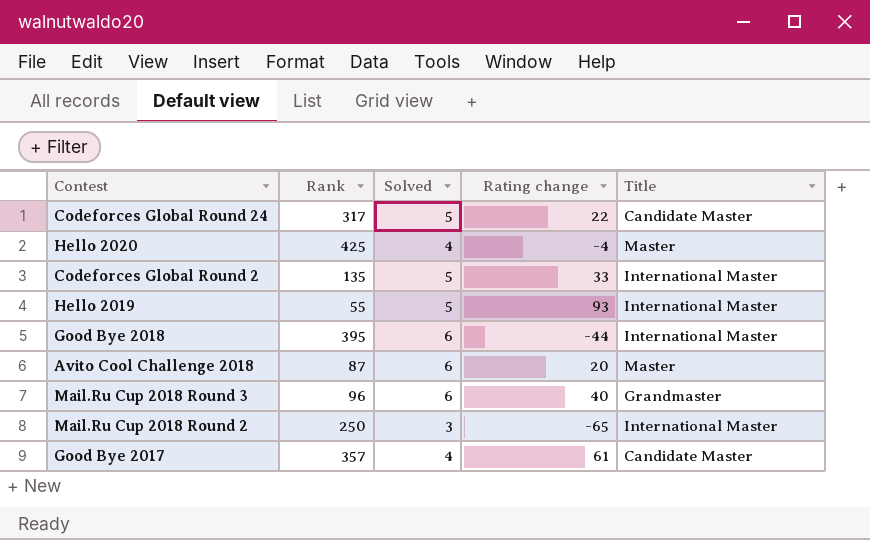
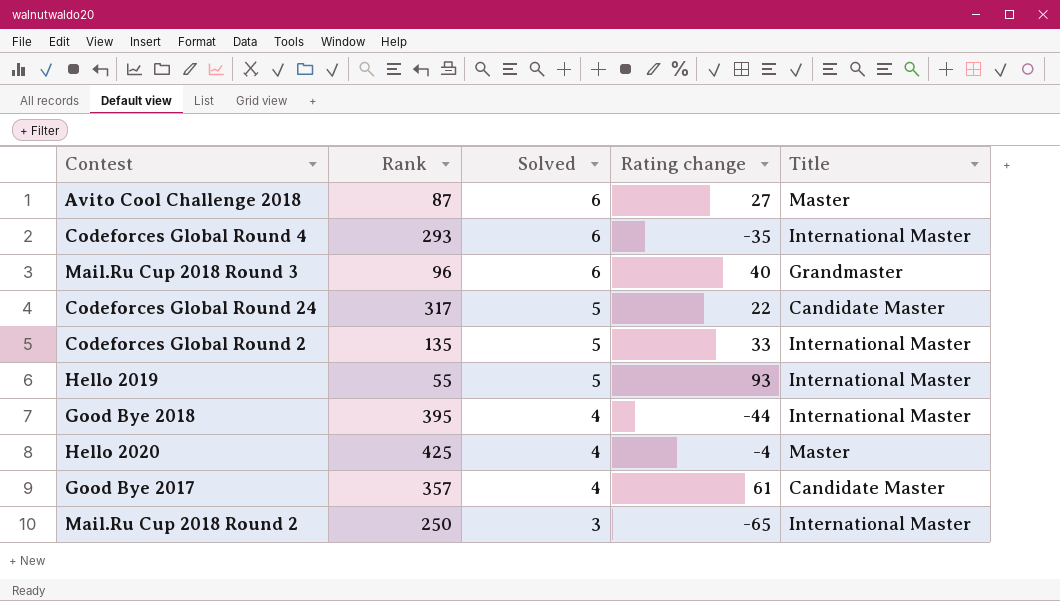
row order: none -> Solved descending
Avito Cool Challenge 2018 | Rating change: 20 -> 27
row Codeforces Global Round 4: none -> 293 | 6 | -35 | International Master
Good Bye 2018 | Solved: 6 -> 4

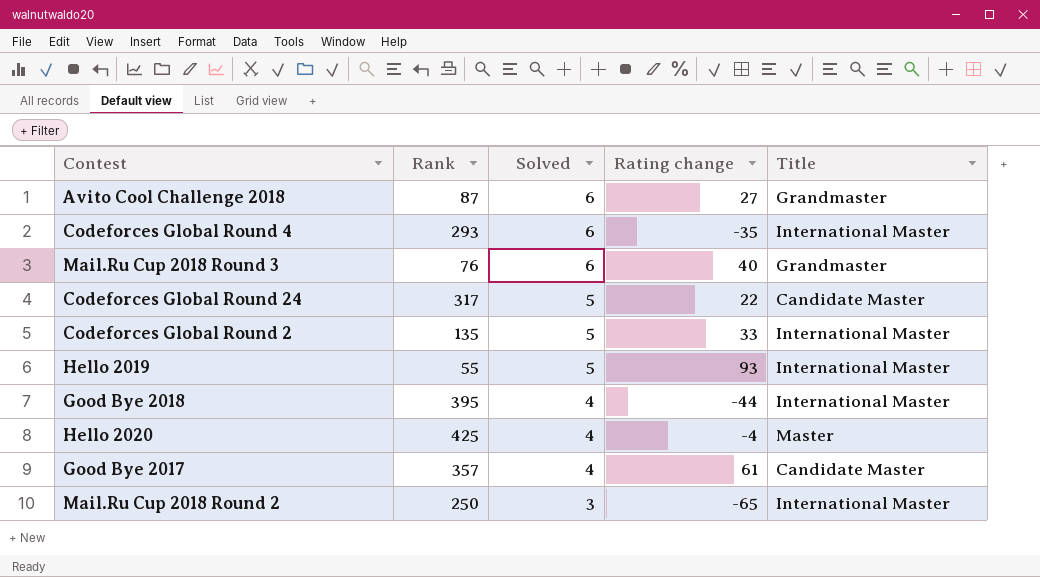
Avito Cool Challenge 2018 | Title: Master -> Grandmaster
Mail.Ru Cup 2018 Round 3 | Rank: 96 -> 76

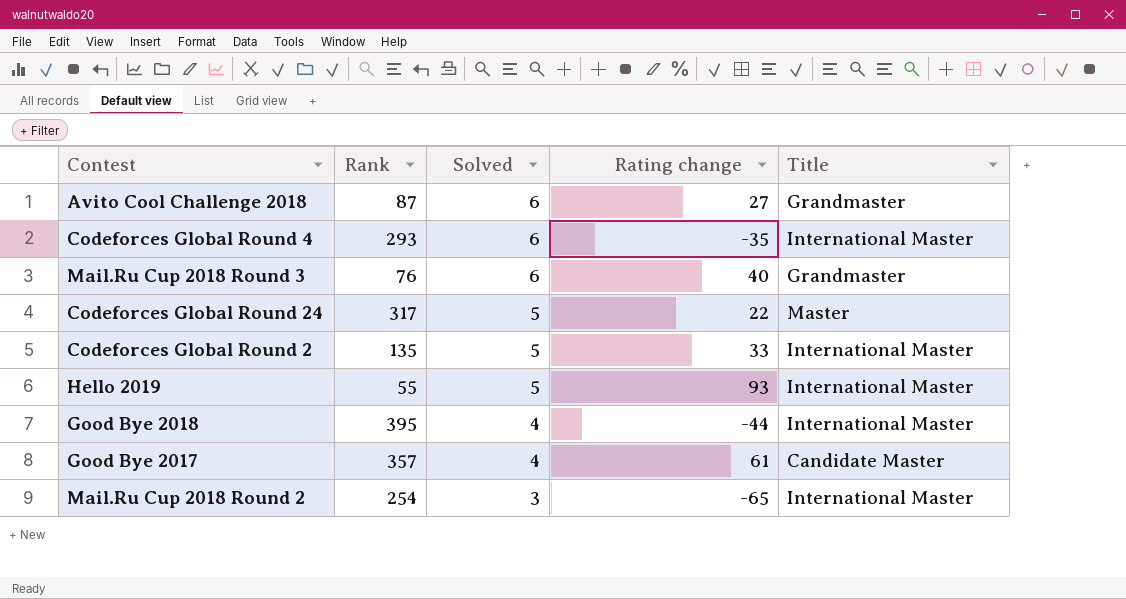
row Hello 2020: 425 | 4 | -4 | Master -> none
Codeforces Global Round 24 | Title: Candidate Master -> Master
Mail.Ru Cup 2018 Round 2 | Rank: 250 -> 254

